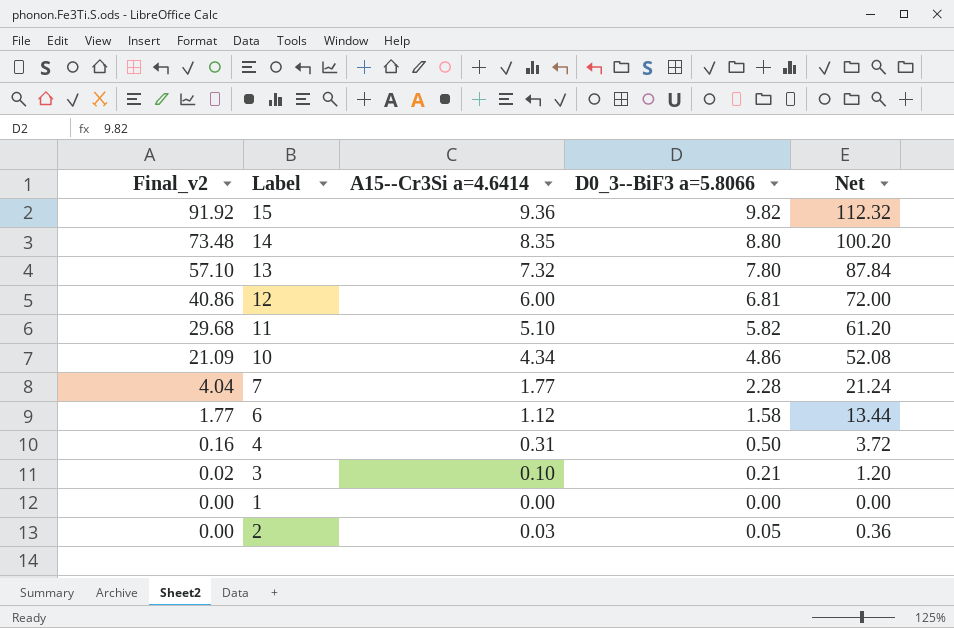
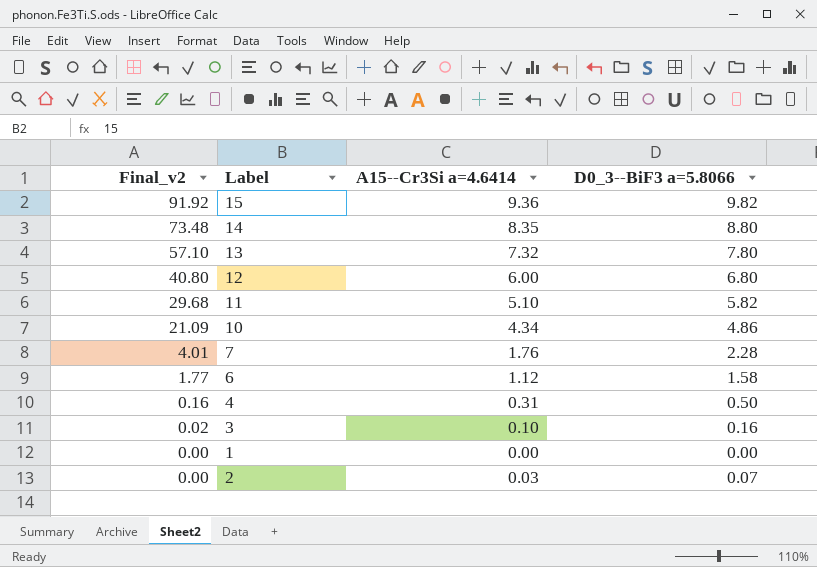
column Net | formula: [A15--Cr3Si a=4.6414] * 12 -> none
12 | Final_v2: 40.86 -> 40.80
12 | D0_3--BiF3 a=5.8066: 6.81 -> 6.80
7 | Final_v2: 4.04 -> 4.01
7 | A15--Cr3Si a=4.6414: 1.77 -> 1.76
3 | D0_3--BiF3 a=5.8066: 0.21 -> 0.16
2 | D0_3--BiF3 a=5.8066: 0.05 -> 0.07

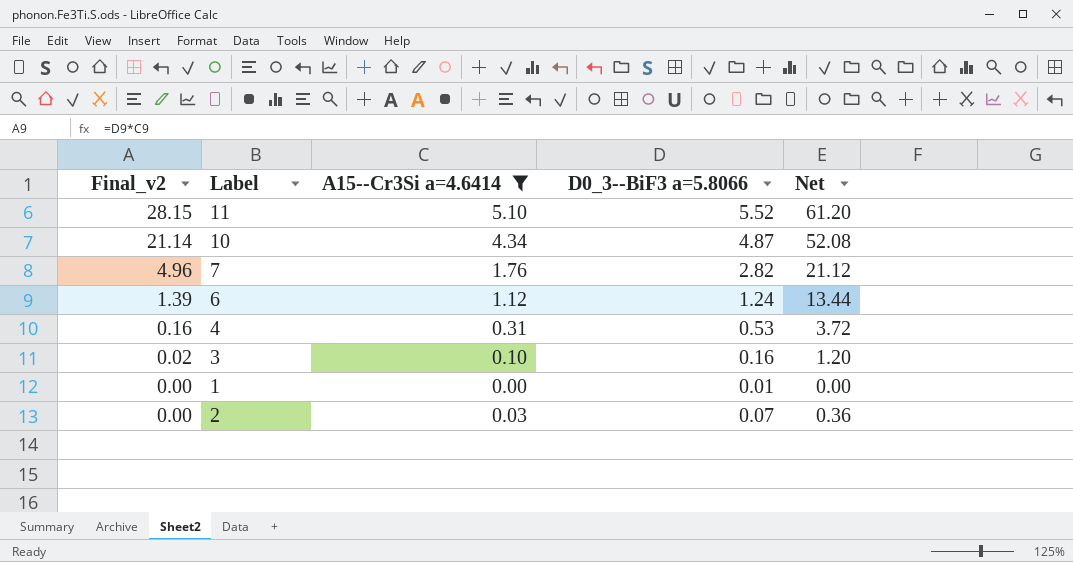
filter: none -> A15--Cr3Si a=4.6414 <= 5.10
column Net | formula: none -> [A15--Cr3Si a=4.6414] * 12
11 | Final_v2: 29.68 -> 28.15
11 | D0_3--BiF3 a=5.8066: 5.82 -> 5.52
10 | Final_v2: 21.09 -> 21.14
10 | D0_3--BiF3 a=5.8066: 4.86 -> 4.87
7 | Final_v2: 4.01 -> 4.96
7 | D0_3--BiF3 a=5.8066: 2.28 -> 2.82
6 | Final_v2: 1.77 -> 1.39
6 | D0_3--BiF3 a=5.8066: 1.58 -> 1.24
4 | D0_3--BiF3 a=5.8066: 0.50 -> 0.53
1 | D0_3--BiF3 a=5.8066: 0.00 -> 0.01

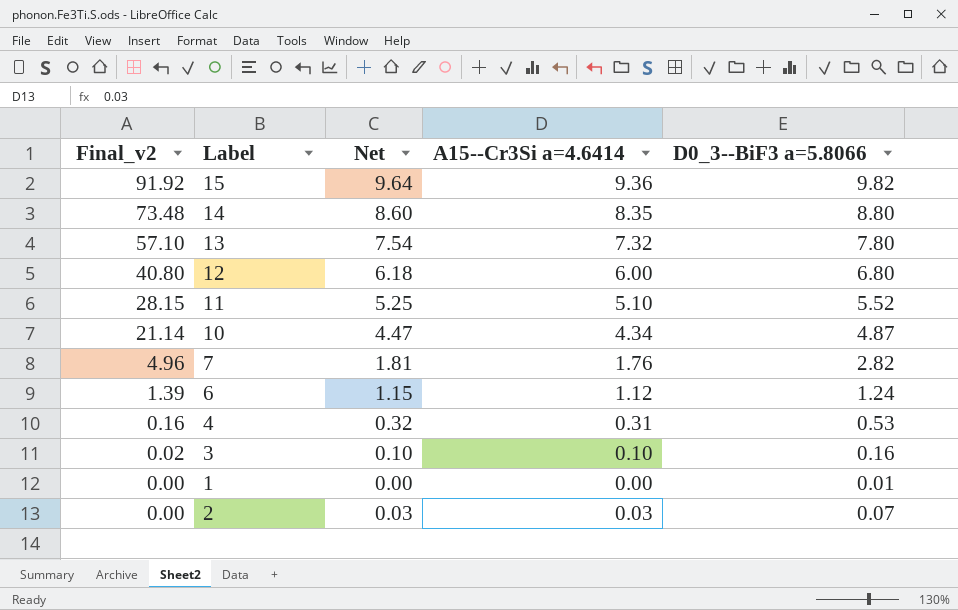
filter: A15--Cr3Si a=4.6414 <= 5.10 -> none
column Net | formula: [A15--Cr3Si a=4.6414] * 12 -> [A15--Cr3Si a=4.6414] * 1.03
column Net | position: 5 -> 3

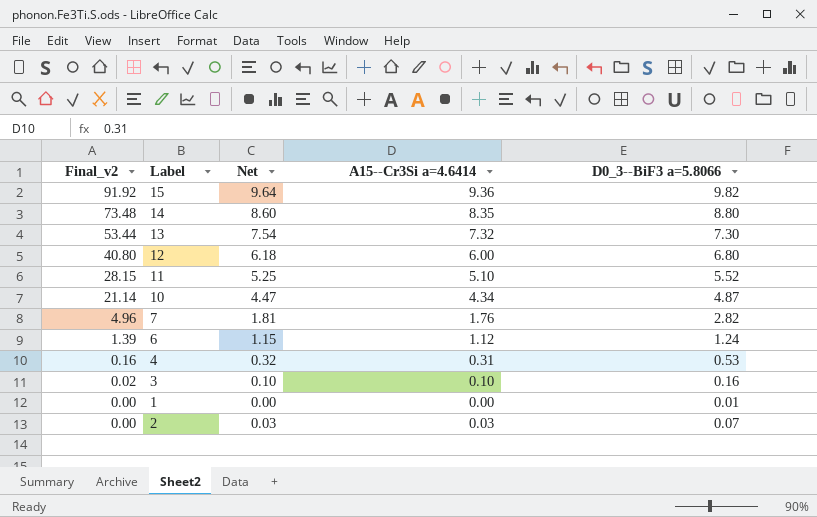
13 | Final_v2: 57.10 -> 53.44
13 | D0_3--BiF3 a=5.8066: 7.80 -> 7.30

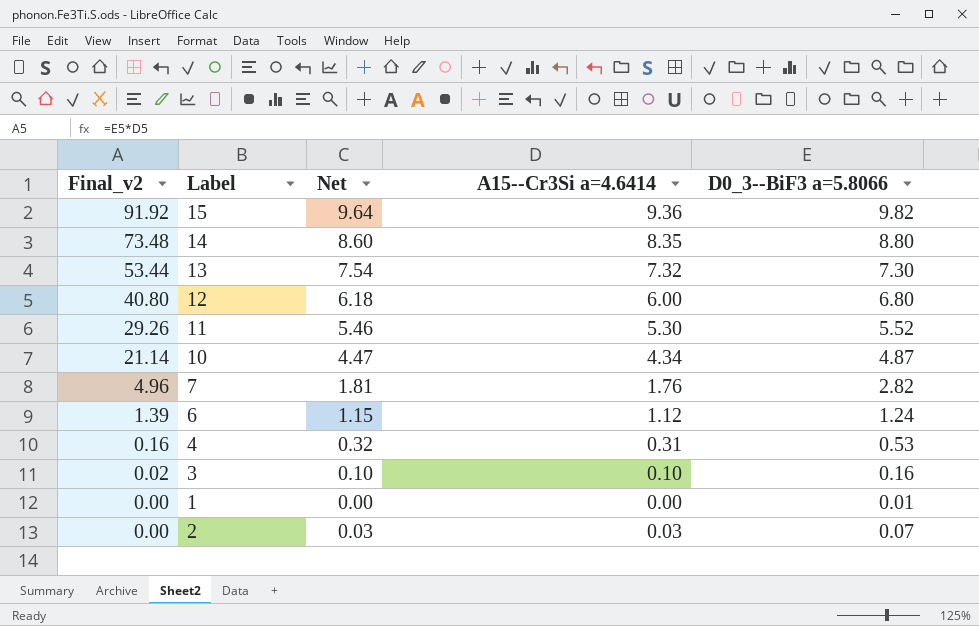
11 | Final_v2: 28.15 -> 29.26
11 | Net: 5.25 -> 5.46
11 | A15--Cr3Si a=4.6414: 5.10 -> 5.30

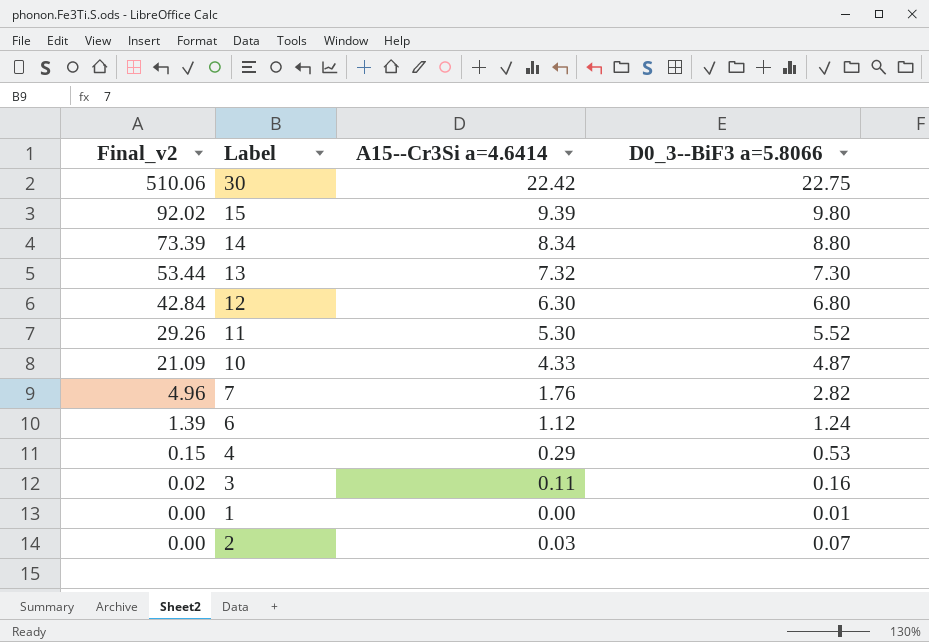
column Net | formula: [A15--Cr3Si a=4.6414] * 1.03 -> none
row 30: none -> 510.06 | 22.42 | 22.75
15 | Final_v2: 91.92 -> 92.02
15 | A15--Cr3Si a=4.6414: 9.36 -> 9.39
15 | D0_3--BiF3 a=5.8066: 9.82 -> 9.80
14 | Final_v2: 73.48 -> 73.39
14 | A15--Cr3Si a=4.6414: 8.35 -> 8.34
12 | Final_v2: 40.80 -> 42.84
12 | A15--Cr3Si a=4.6414: 6.00 -> 6.30
10 | Final_v2: 21.14 -> 21.09
10 | A15--Cr3Si a=4.6414: 4.34 -> 4.33
4 | Final_v2: 0.16 -> 0.15
4 | A15--Cr3Si a=4.6414: 0.31 -> 0.29
3 | A15--Cr3Si a=4.6414: 0.10 -> 0.11

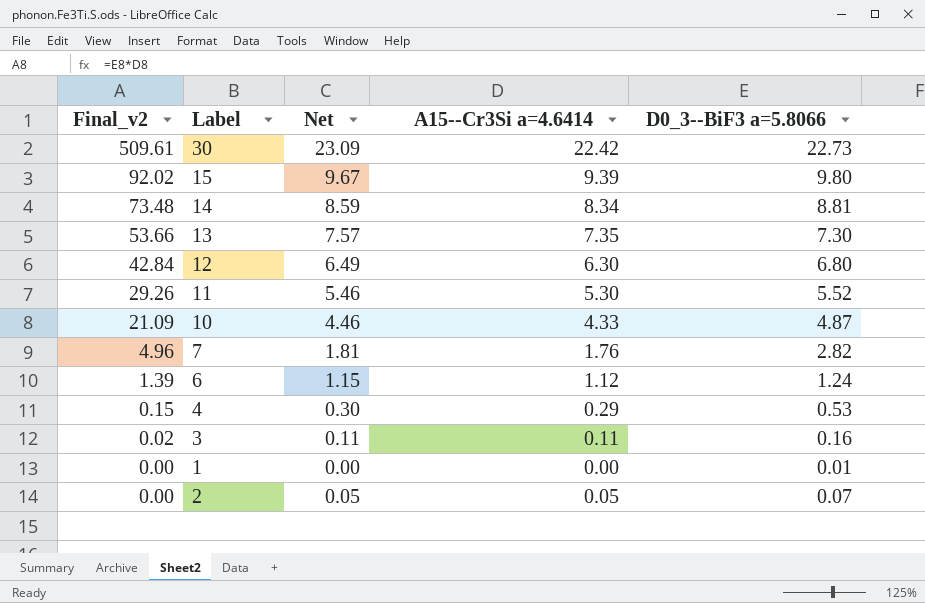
column Net | formula: none -> [A15--Cr3Si a=4.6414] * 1.03
30 | Final_v2: 510.06 -> 509.61
30 | D0_3--BiF3 a=5.8066: 22.75 -> 22.73
14 | Final_v2: 73.39 -> 73.48
14 | D0_3--BiF3 a=5.8066: 8.80 -> 8.81
13 | Final_v2: 53.44 -> 53.66
13 | A15--Cr3Si a=4.6414: 7.32 -> 7.35
2 | A15--Cr3Si a=4.6414: 0.03 -> 0.05

